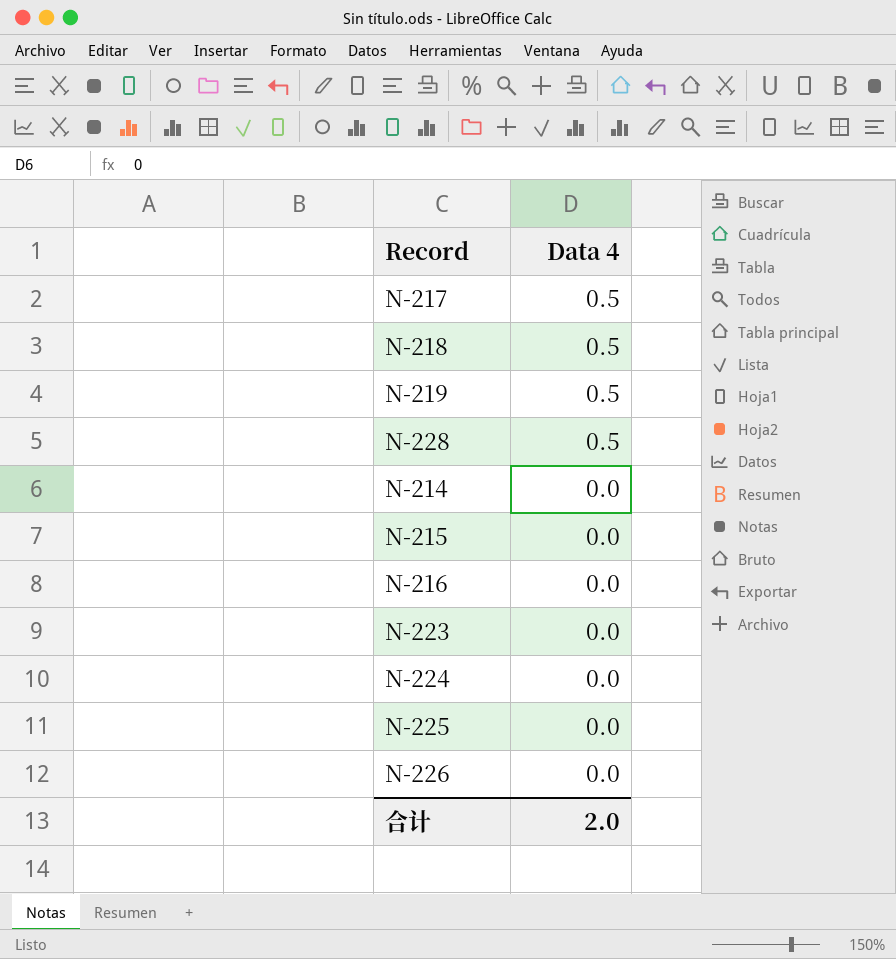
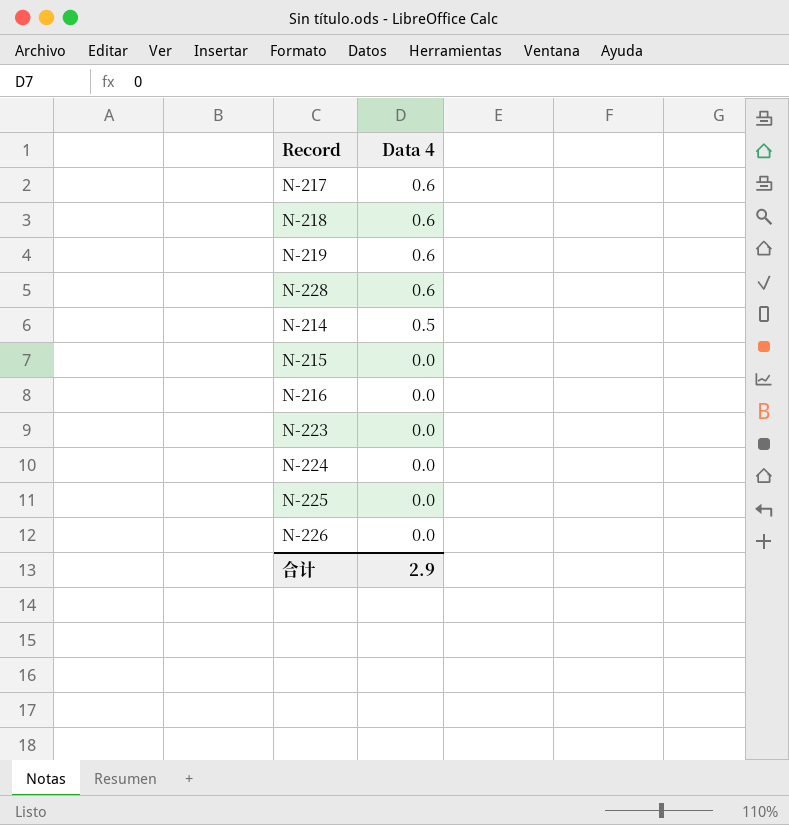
N-217 | Data 4: 0.5 -> 0.6
N-218 | Data 4: 0.5 -> 0.6
N-219 | Data 4: 0.5 -> 0.6
N-228 | Data 4: 0.5 -> 0.6
N-214 | Data 4: 0.0 -> 0.5
合计 | Data 4: 2.0 -> 2.9

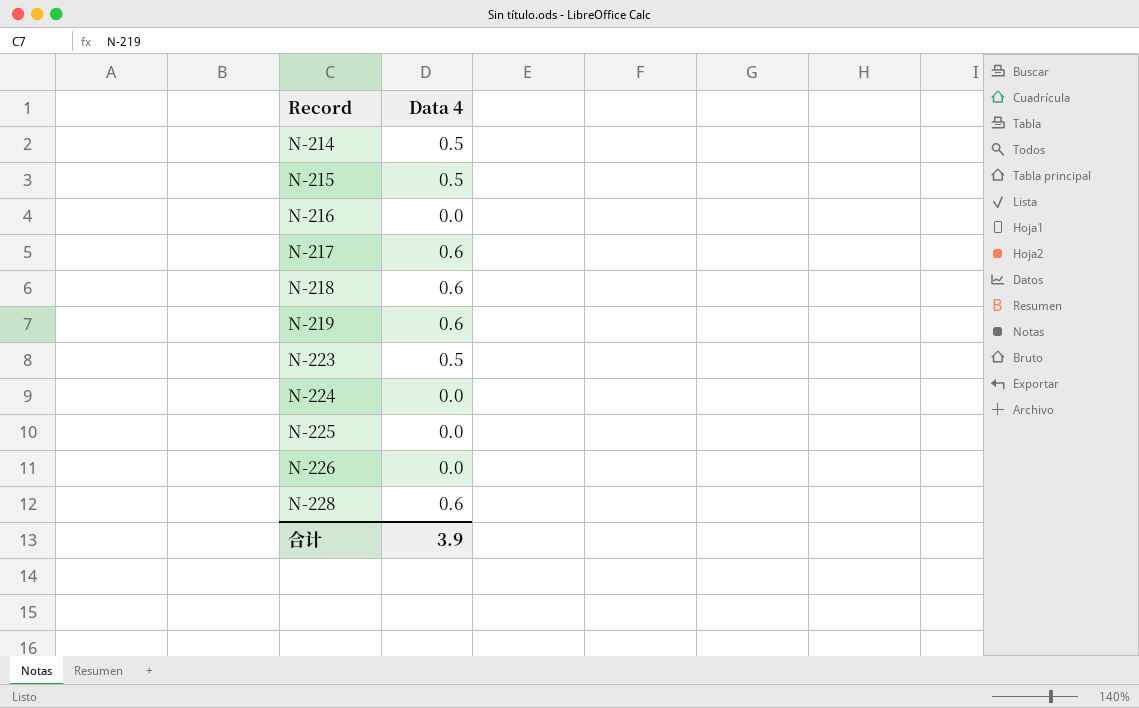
row order: Data 4 descending -> Record ascending
N-215 | Data 4: 0.0 -> 0.5
N-223 | Data 4: 0.0 -> 0.5
合计 | Data 4: 2.9 -> 3.9

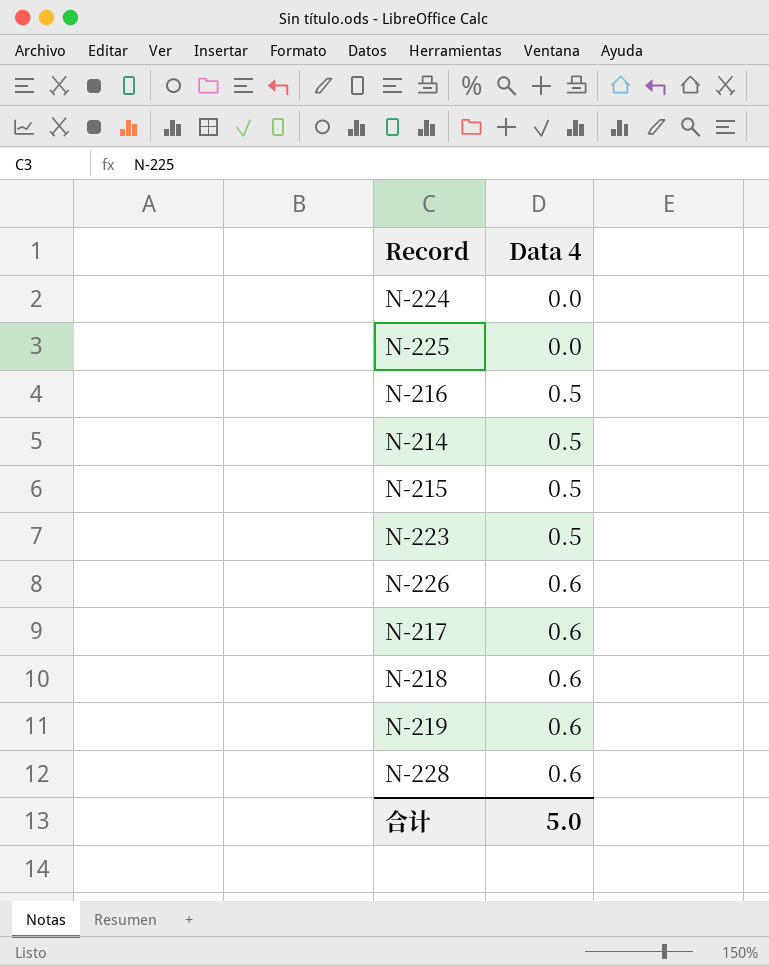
row order: Record ascending -> Data 4 ascending
N-216 | Data 4: 0.0 -> 0.5
N-226 | Data 4: 0.0 -> 0.6
合计 | Data 4: 3.9 -> 5.0

